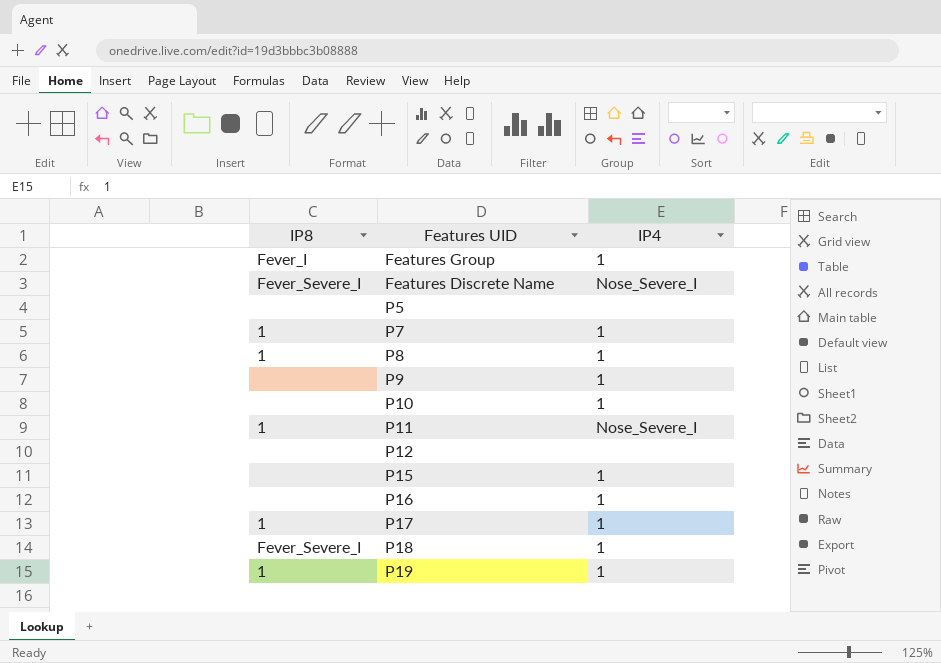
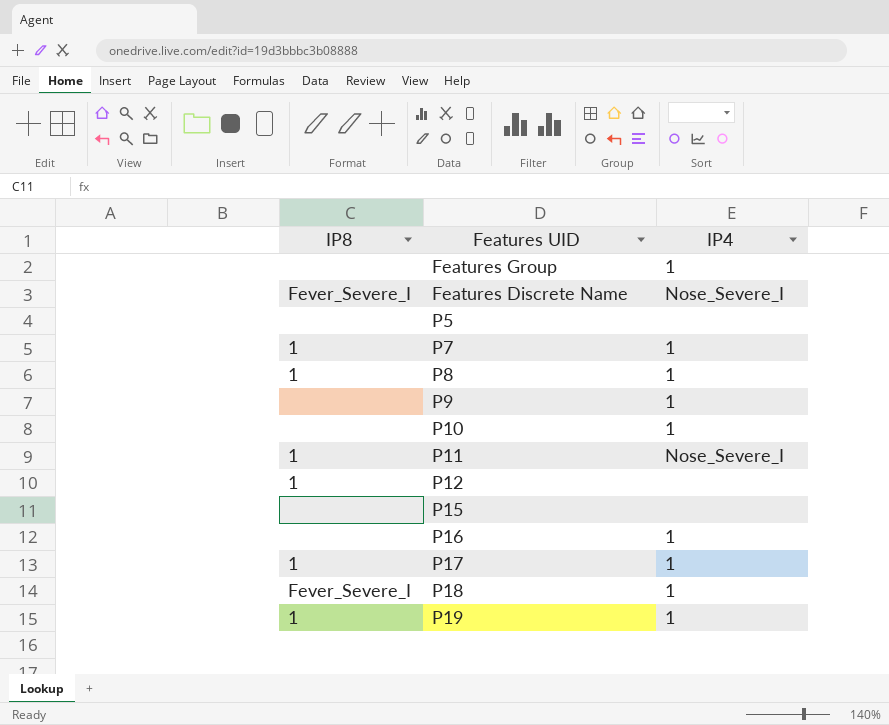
Features Group | IP8: Fever_I -> none
P12 | IP8: none -> 1
P15 | IP4: 1 -> none

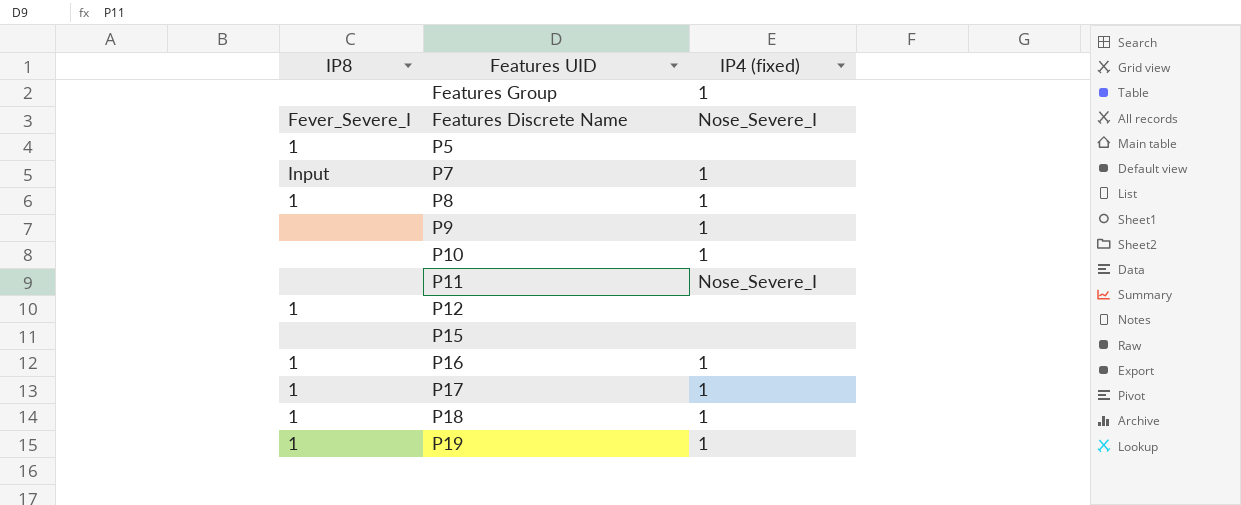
column name: IP4 -> IP4 (fixed)
P5 | IP8: none -> 1
P7 | IP8: 1 -> Input
P11 | IP8: 1 -> none
P16 | IP8: none -> 1
P18 | IP8: Fever_Severe_I -> 1

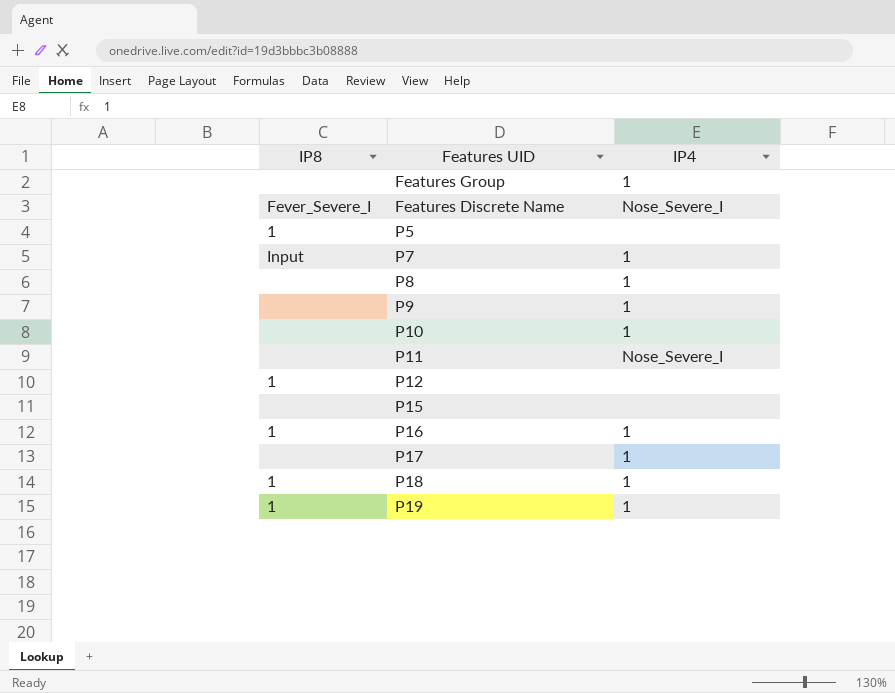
column name: IP4 (fixed) -> IP4
P8 | IP8: 1 -> none
P17 | IP8: 1 -> none

